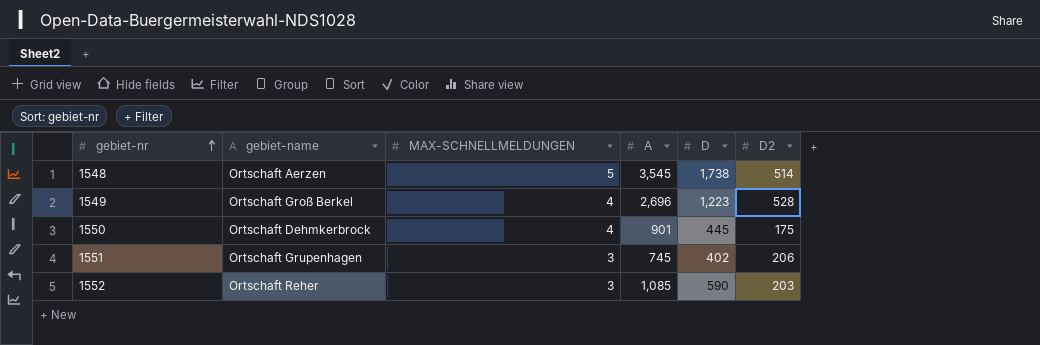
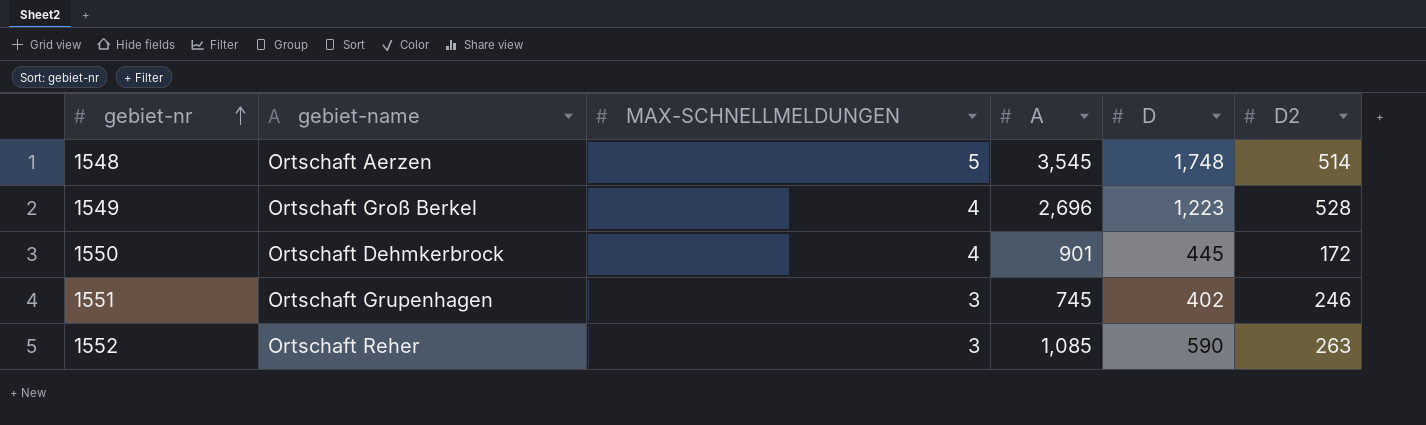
1548 | D: 1,738 -> 1,748
1550 | D2: 175 -> 172
1551 | D2: 206 -> 246
1552 | D2: 203 -> 263

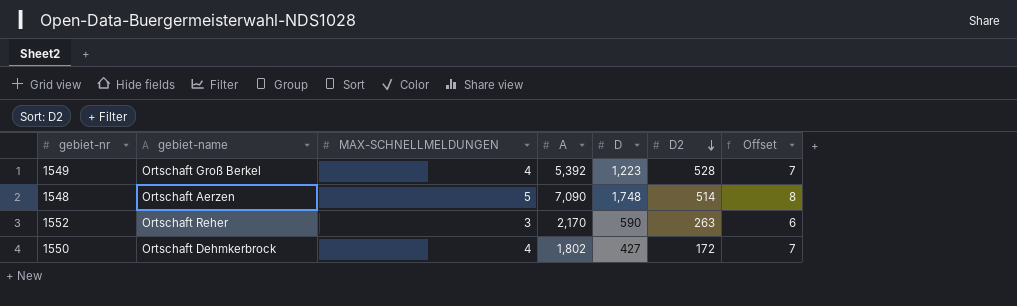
row order: gebiet-nr ascending -> D2 descending
column Offset | formula: none -> [MAX-SCHNELLMELDUNGEN] + 3
row 1551: Ortschaft Grupenhagen | 3 | 745 | 402 | 246 -> none
1549 | A: 2,696 -> 5,392
1548 | A: 3,545 -> 7,090
1552 | A: 1,085 -> 2,170
1550 | A: 901 -> 1,802
1550 | D: 445 -> 427

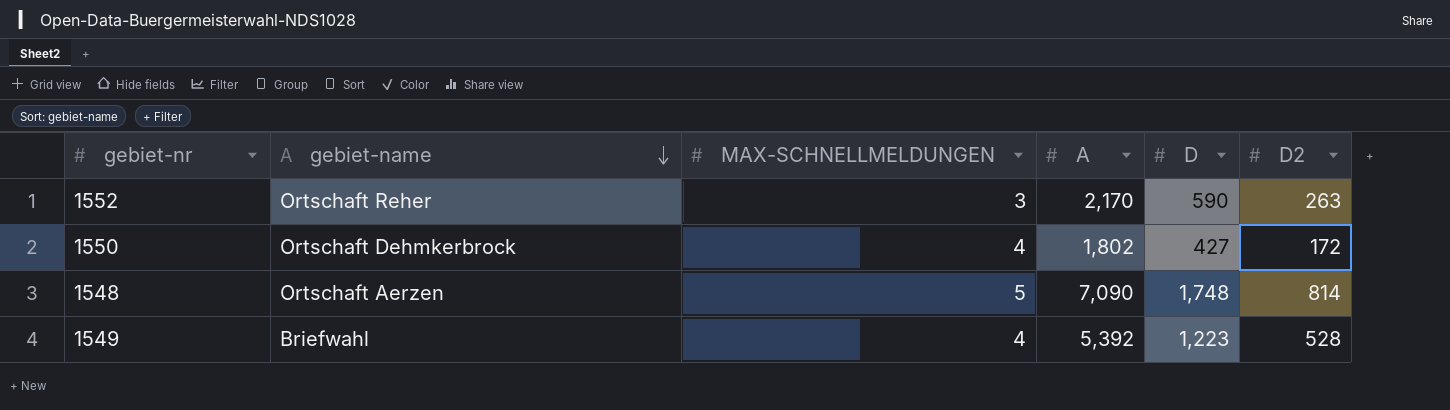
row order: D2 descending -> gebiet-name descending
column Offset | formula: [MAX-SCHNELLMELDUNGEN] + 3 -> none
1548 | D2: 514 -> 814
1549 | gebiet-name: Ortschaft Groß Berkel -> Briefwahl

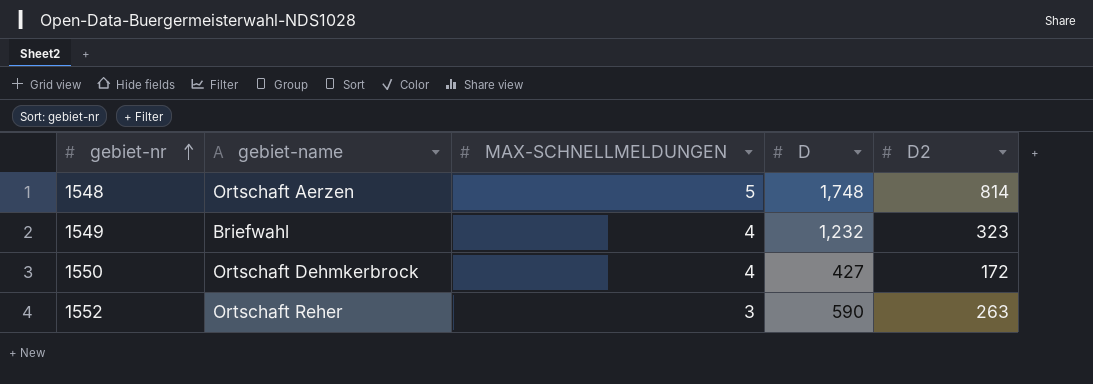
row order: gebiet-name descending -> gebiet-nr ascending
column A | position: 4 -> none
1549 | D: 1,223 -> 1,232
1549 | D2: 528 -> 323

